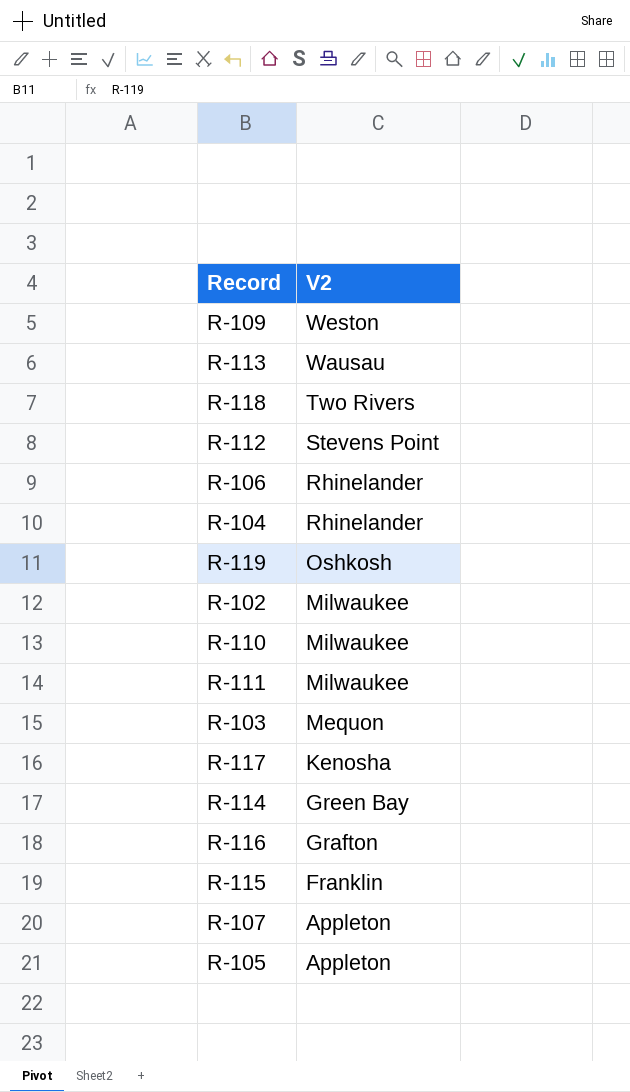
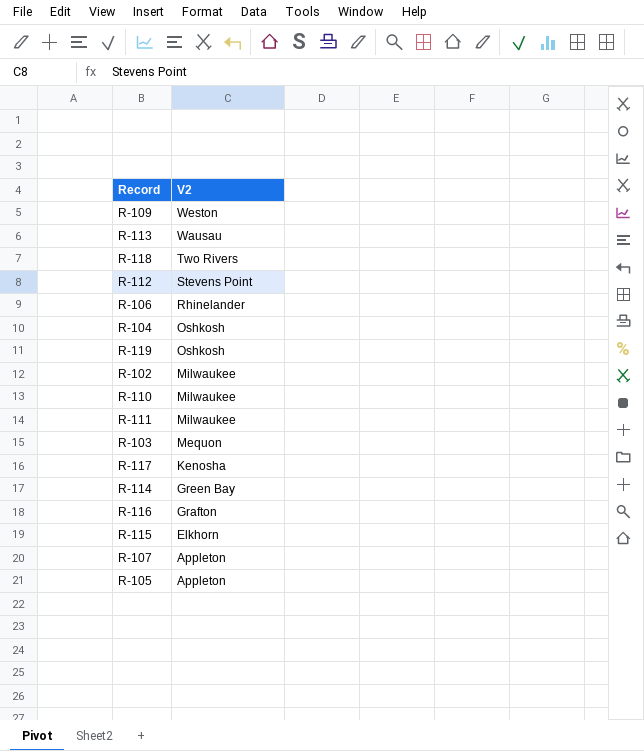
R-104 | V2: Rhinelander -> Oshkosh
R-115 | V2: Franklin -> Elkhorn

